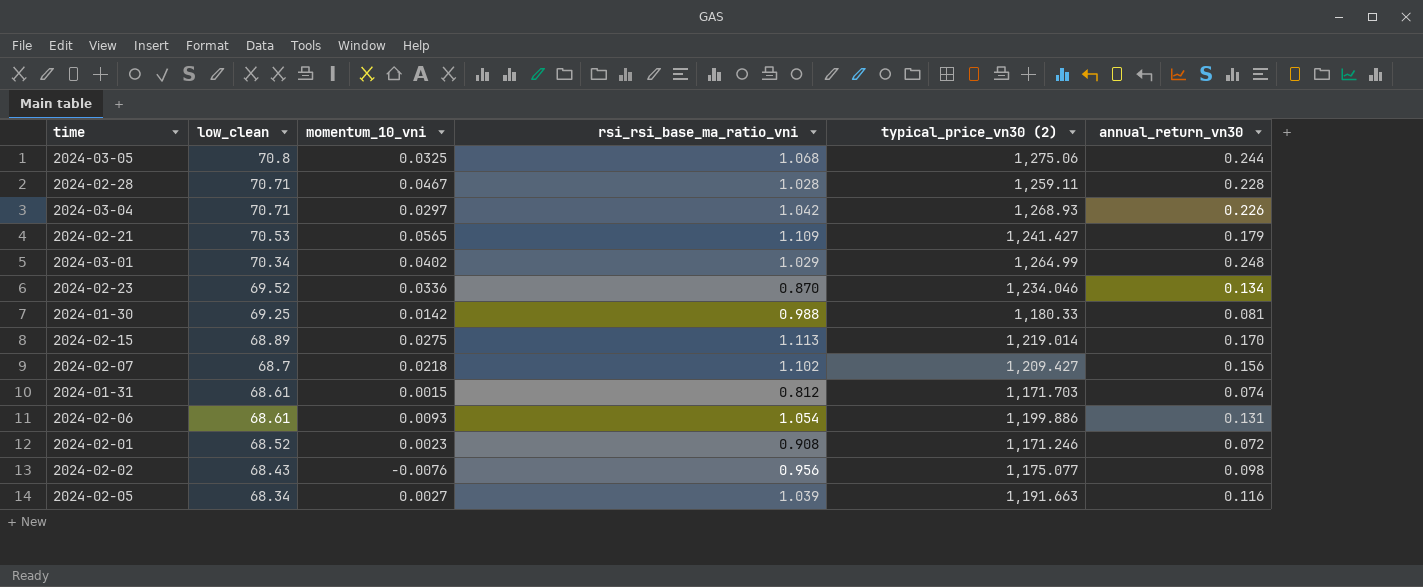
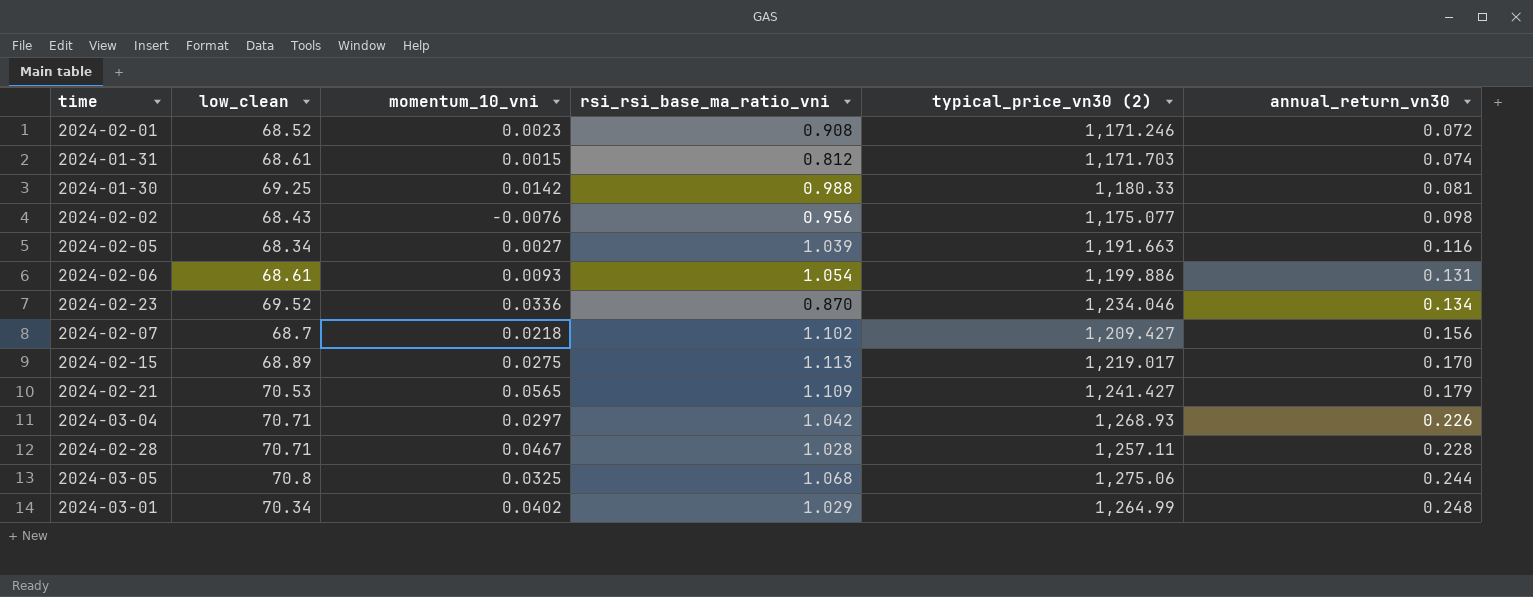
row order: low_clean descending -> annual_return_vn30 ascending
2024-02-15 | typical_price_vn30 (2): 1,219.014 -> 1,219.017
2024-02-28 | typical_price_vn30 (2): 1,259.11 -> 1,257.11

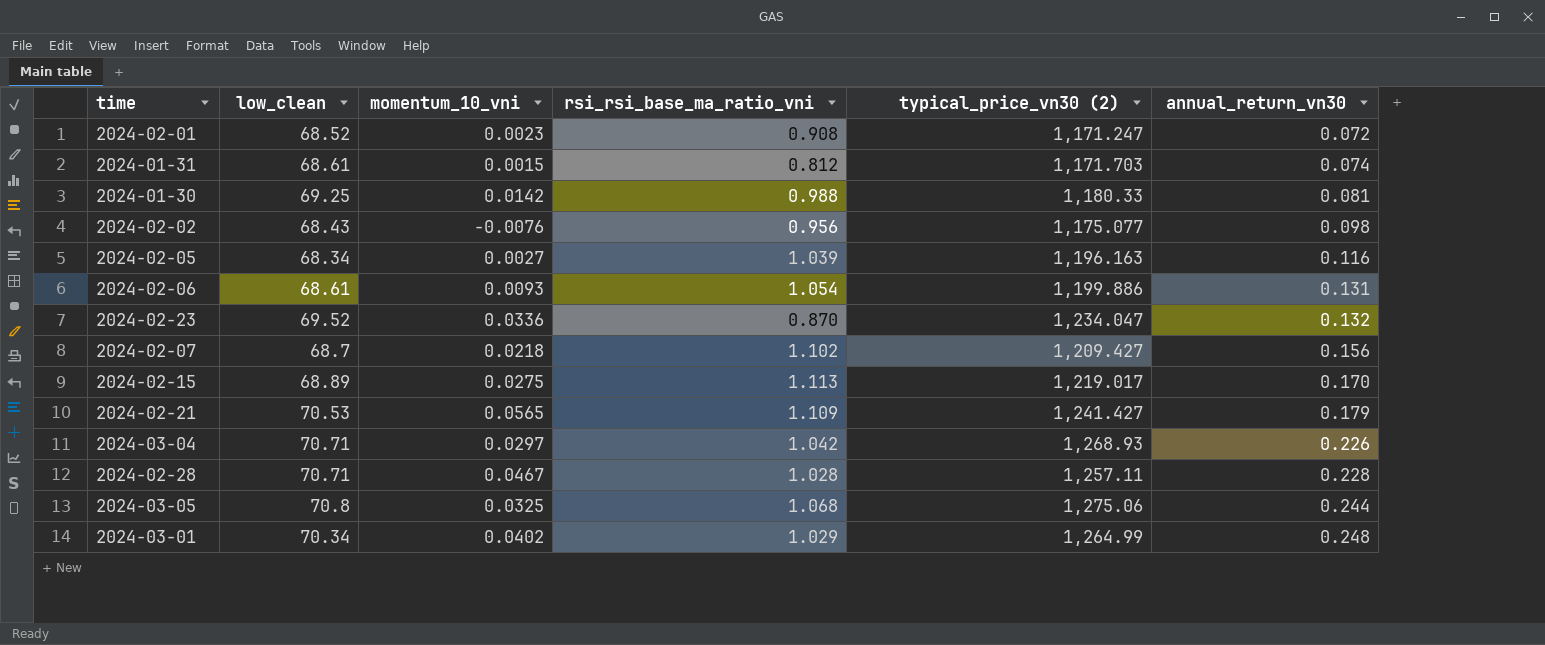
2024-02-01 | typical_price_vn30 (2): 1,171.246 -> 1,171.247
2024-02-05 | typical_price_vn30 (2): 1,191.663 -> 1,196.163
2024-02-23 | typical_price_vn30 (2): 1,234.046 -> 1,234.047
2024-02-23 | annual_return_vn30: 0.134 -> 0.132

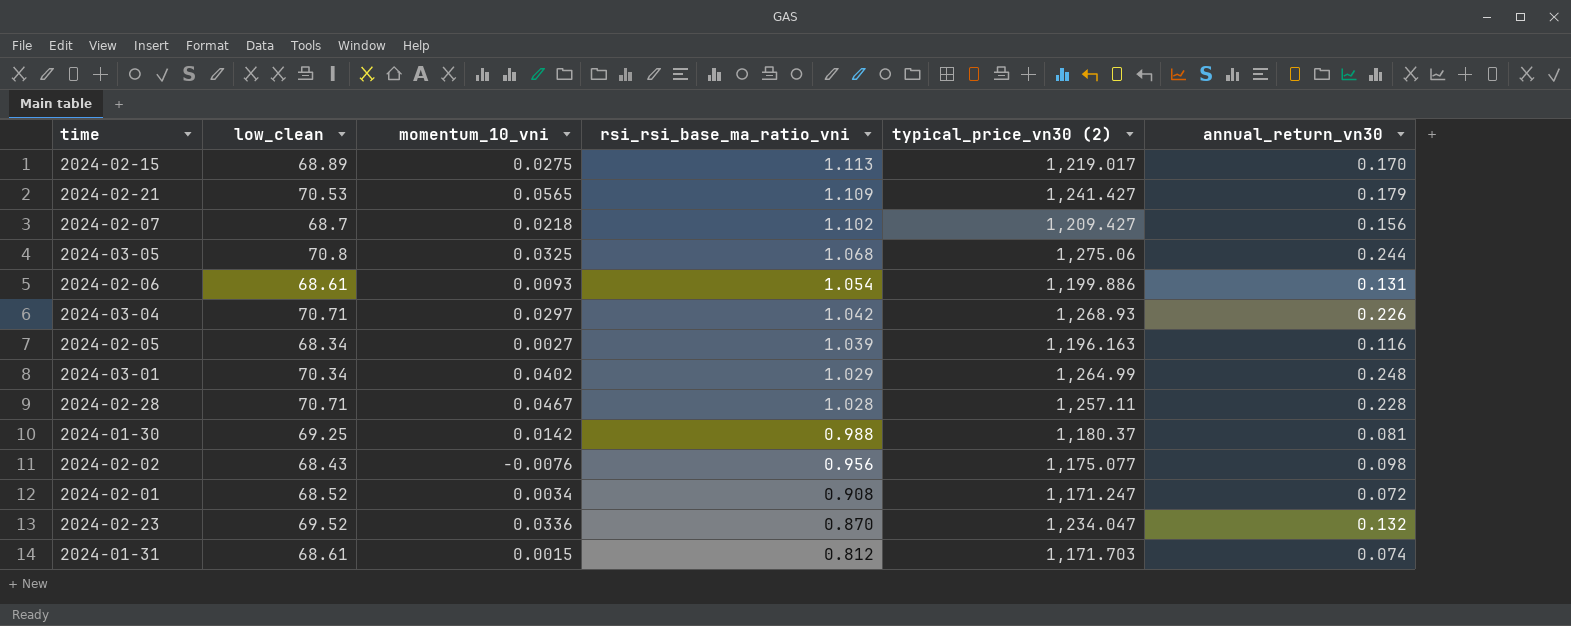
row order: annual_return_vn30 ascending -> rsi_rsi_base_ma_ratio_vni descending
2024-01-30 | typical_price_vn30 (2): 1,180.33 -> 1,180.37
2024-02-01 | momentum_10_vni: 0.0023 -> 0.0034

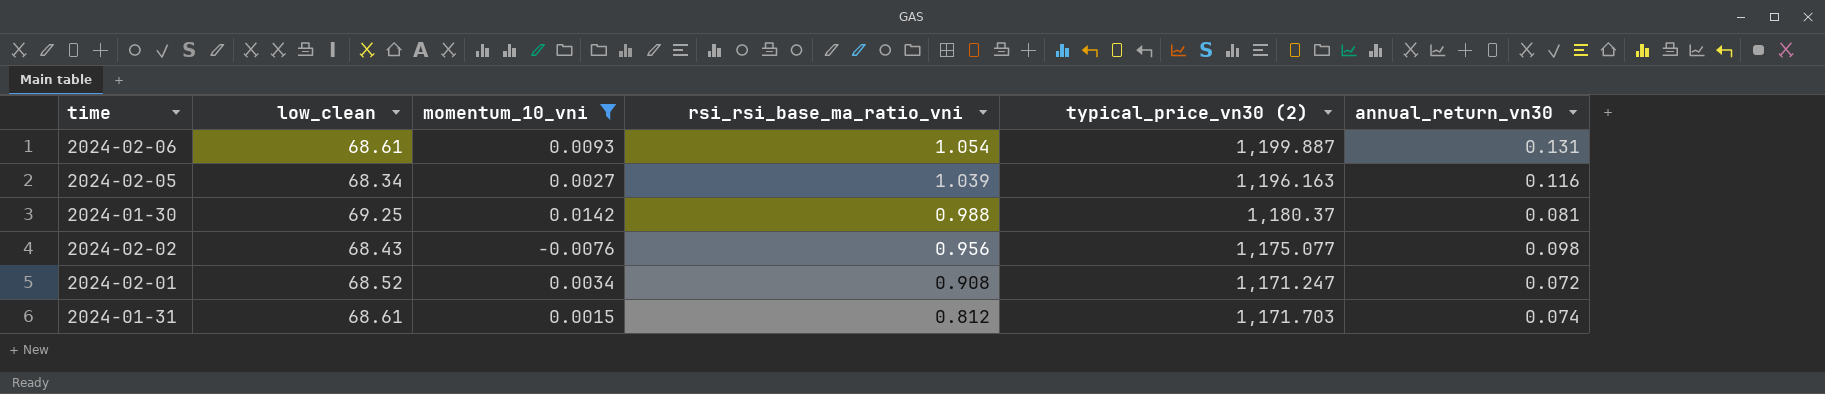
filter: none -> momentum_10_vni <= 0.0142
2024-02-06 | typical_price_vn30 (2): 1,199.886 -> 1,199.887

